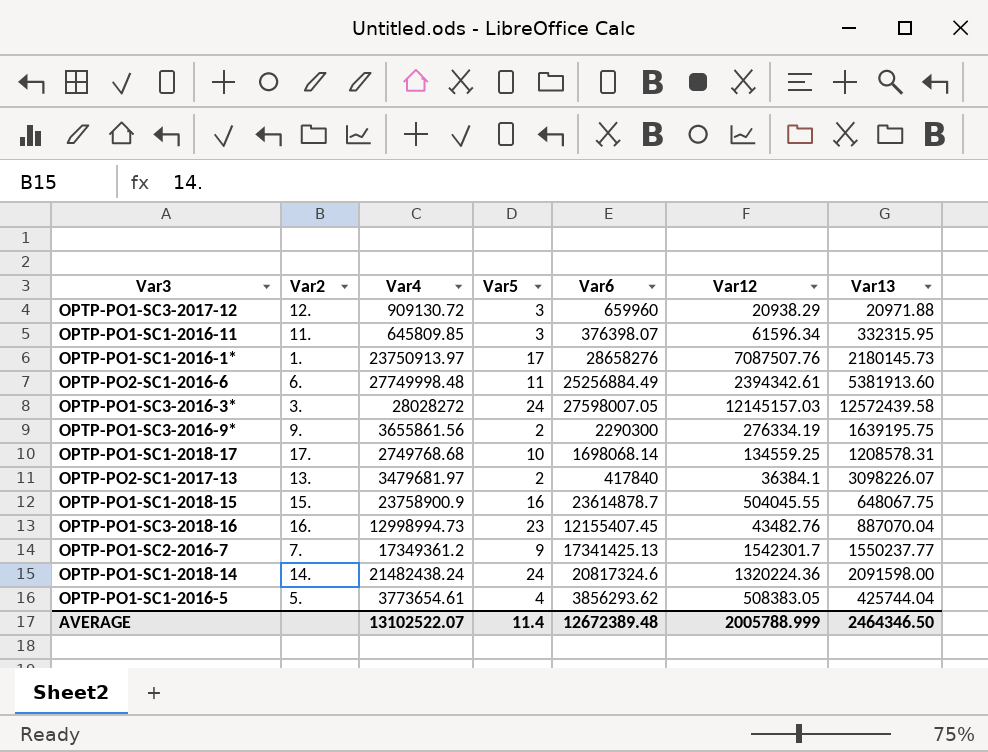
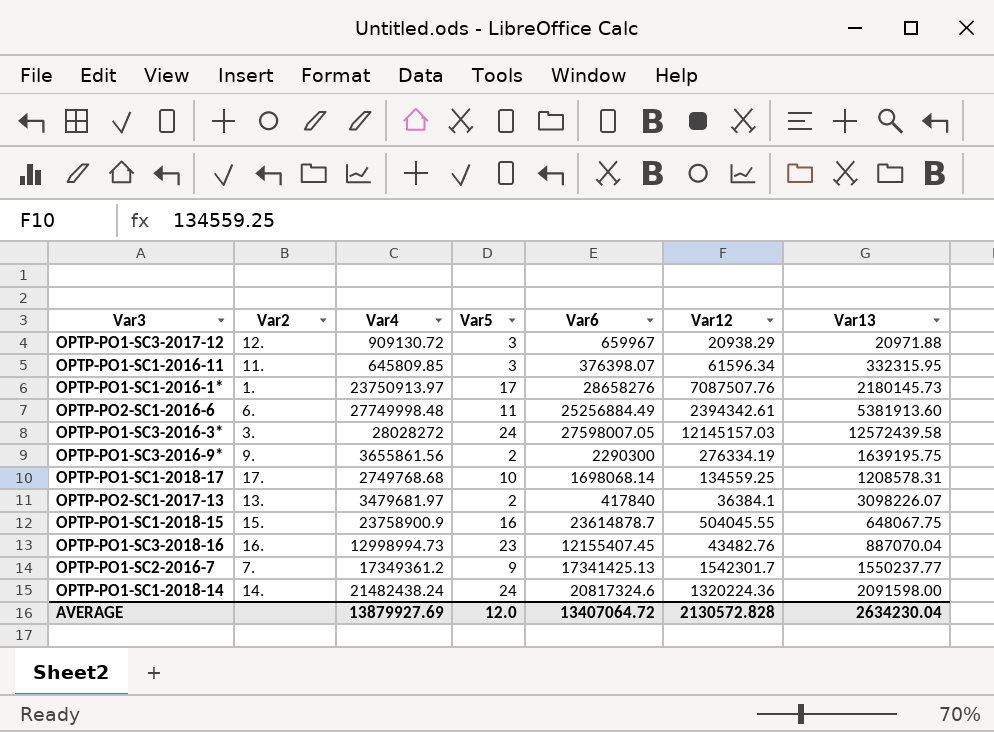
row OPTP-PO1-SC1-2016-5: 5. | 3773654.61 | 4 | 3856293.62 | 508383.05 | 425744.04 -> none
OPTP-PO1-SC3-2017-12 | Var6: 659960 -> 659967
AVERAGE | Var4: 13102522.07 -> 13879927.69
AVERAGE | Var5: 11.4 -> 12.0
AVERAGE | Var6: 12672389.48 -> 13407064.72
AVERAGE | Var12: 2005788.999 -> 2130572.828
AVERAGE | Var13: 2464346.50 -> 2634230.04

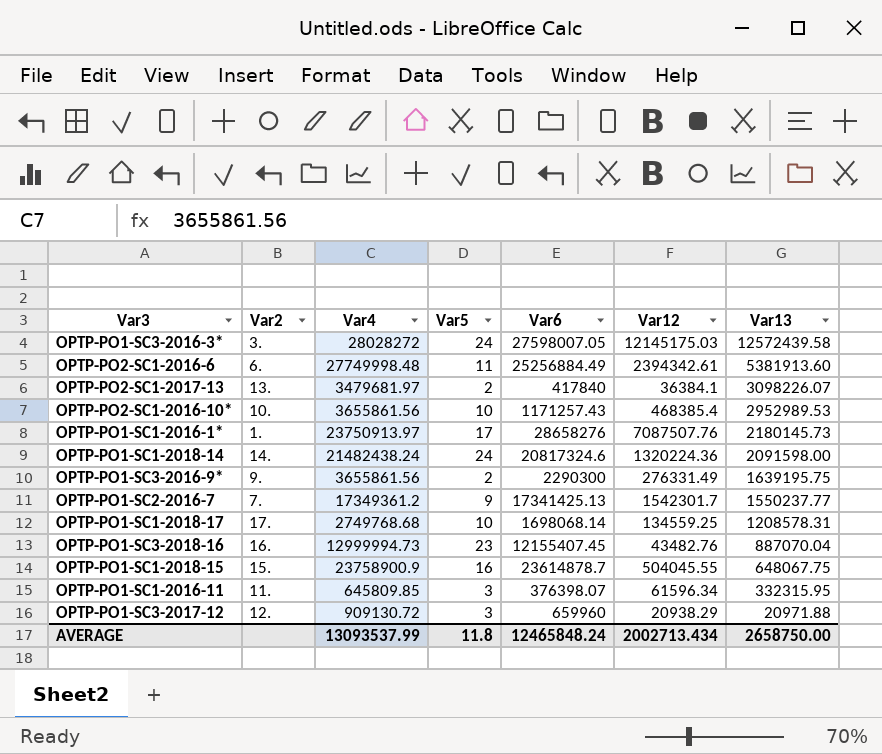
row order: none -> Var13 descending
OPTP-PO1-SC3-2016-3* | Var12: 12145157.03 -> 12145175.03
row OPTP-PO2-SC1-2016-10*: none -> 10. | 3655861.56 | 10 | 1171257.43 | 468385.4 | 2952989.53
OPTP-PO1-SC3-2016-9* | Var12: 276334.19 -> 276331.49
OPTP-PO1-SC3-2018-16 | Var4: 12998994.73 -> 12999994.73
OPTP-PO1-SC3-2017-12 | Var6: 659967 -> 659960
AVERAGE | Var4: 13879927.69 -> 13093537.99
AVERAGE | Var5: 12.0 -> 11.8
AVERAGE | Var6: 13407064.72 -> 12465848.24
AVERAGE | Var12: 2130572.828 -> 2002713.434
AVERAGE | Var13: 2634230.04 -> 2658750.00

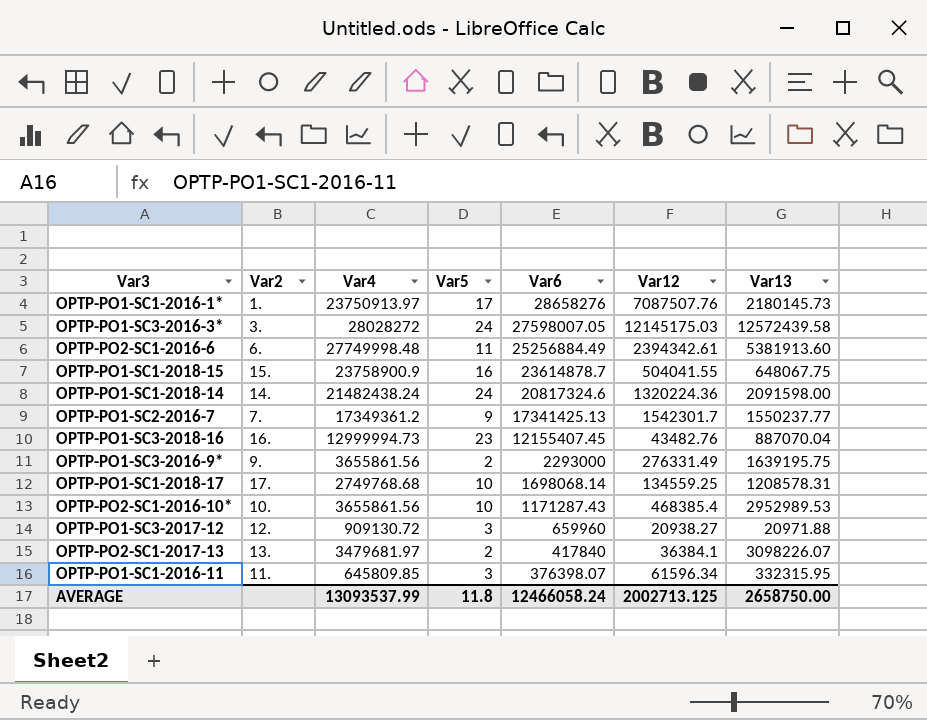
row order: Var13 descending -> Var6 descending
OPTP-PO1-SC1-2018-15 | Var12: 504045.55 -> 504041.55
OPTP-PO1-SC3-2016-9* | Var6: 2290300 -> 2293000
OPTP-PO2-SC1-2016-10* | Var6: 1171257.43 -> 1171287.43
OPTP-PO1-SC3-2017-12 | Var12: 20938.29 -> 20938.27
AVERAGE | Var6: 12465848.24 -> 12466058.24
AVERAGE | Var12: 2002713.434 -> 2002713.125

